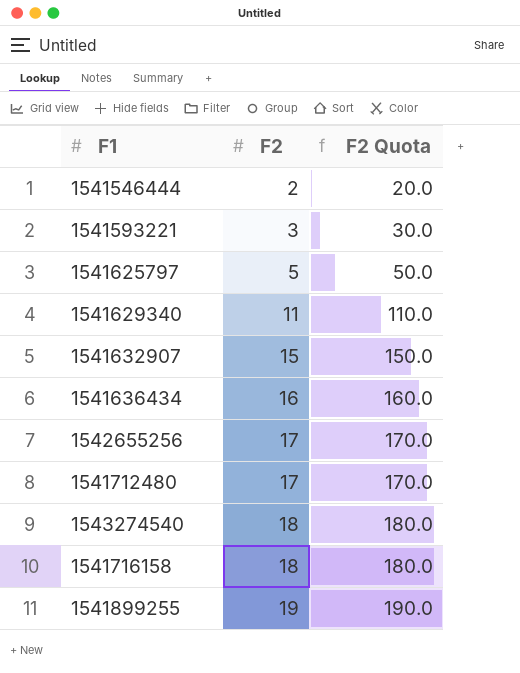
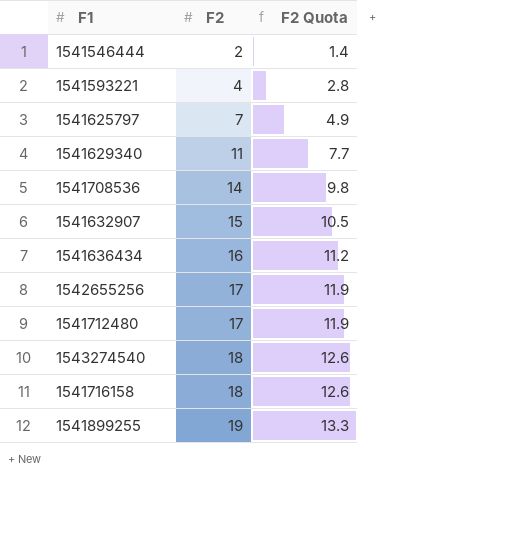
column F2 Quota | formula: [F2] * 10 -> [F2] * 0.7
1541593221 | F2: 3 -> 4
1541625797 | F2: 5 -> 7
row 1541708536: none -> 14 | 9.8

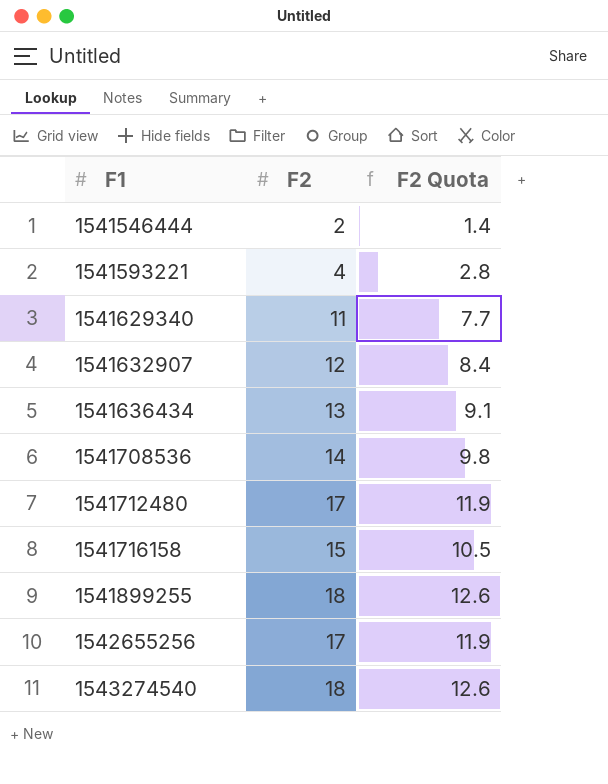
row order: F2 ascending -> F1 ascending
row 1541625797: 7 | 4.9 -> none
1541632907 | F2: 15 -> 12
1541632907 | F2 Quota: 10.5 -> 8.4
1541636434 | F2: 16 -> 13
1541636434 | F2 Quota: 11.2 -> 9.1
1541716158 | F2: 18 -> 15
1541716158 | F2 Quota: 12.6 -> 10.5
1541899255 | F2: 19 -> 18
1541899255 | F2 Quota: 13.3 -> 12.6

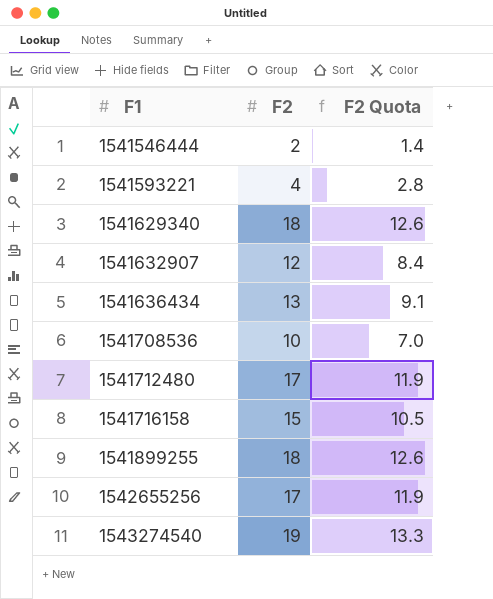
1541629340 | F2: 11 -> 18
1541629340 | F2 Quota: 7.7 -> 12.6
1541708536 | F2: 14 -> 10
1541708536 | F2 Quota: 9.8 -> 7.0
1543274540 | F2: 18 -> 19
1543274540 | F2 Quota: 12.6 -> 13.3

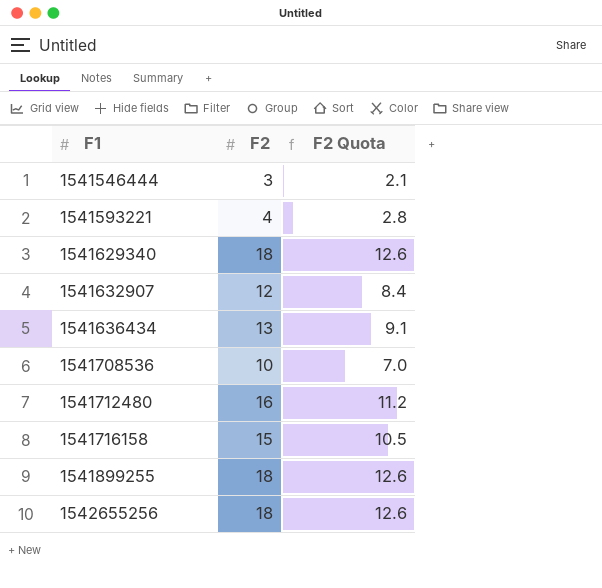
row 1543274540: 19 | 13.3 -> none
1541546444 | F2: 2 -> 3
1541546444 | F2 Quota: 1.4 -> 2.1
1541712480 | F2: 17 -> 16
1541712480 | F2 Quota: 11.9 -> 11.2
1542655256 | F2: 17 -> 18
1542655256 | F2 Quota: 11.9 -> 12.6

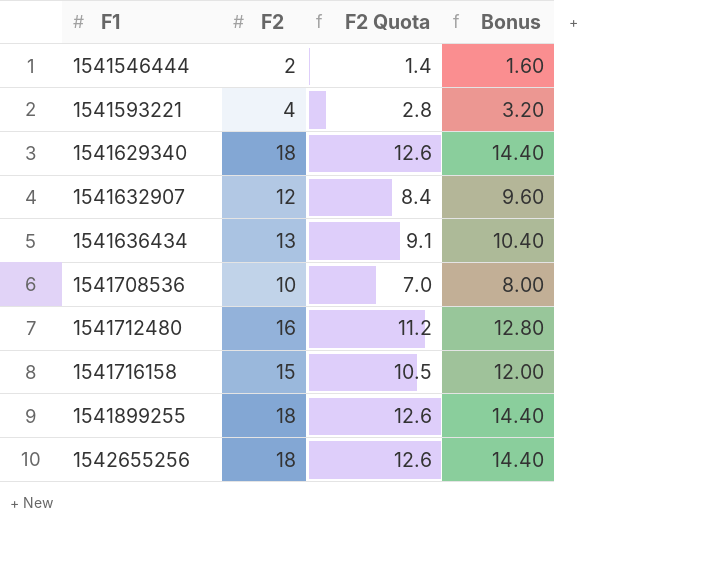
column Bonus | formula: none -> [F2] * 0.8
1541546444 | F2: 3 -> 2
1541546444 | F2 Quota: 2.1 -> 1.4

